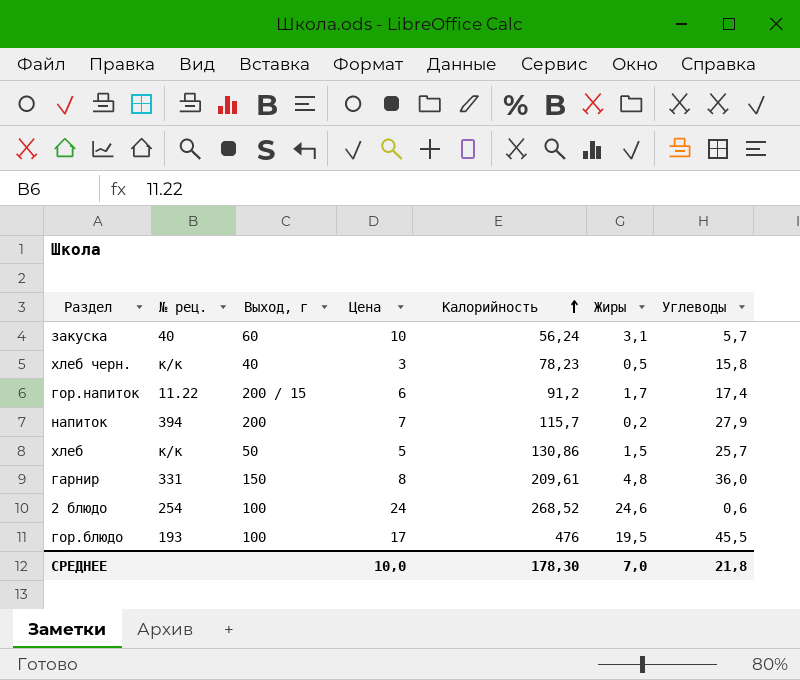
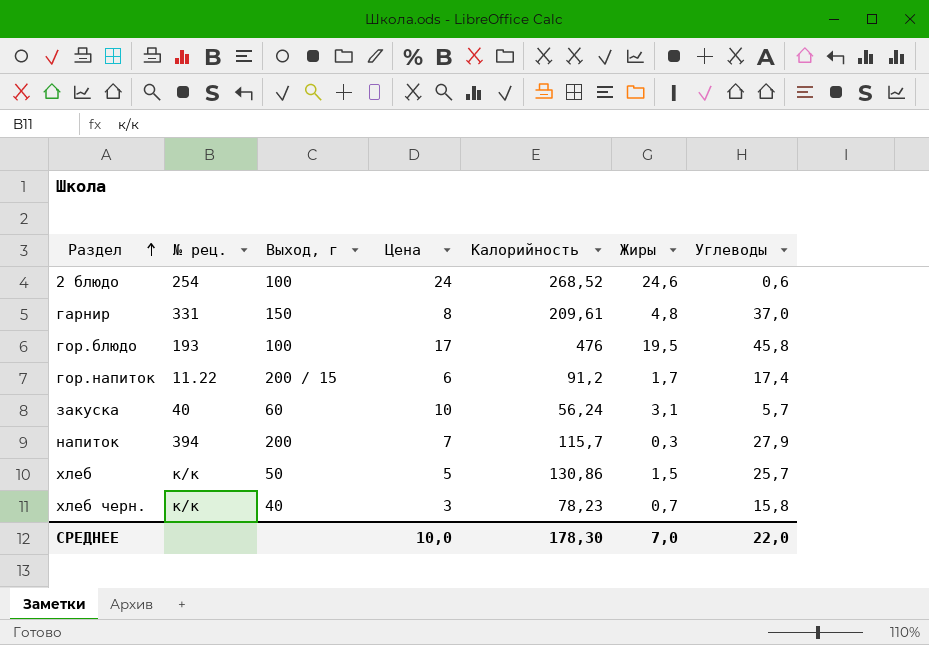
row order: Калорийность ascending -> Раздел ascending
гарнир | Углеводы: 36,0 -> 37,0
гор.блюдо | Углеводы: 45,5 -> 45,8
напиток | Жиры: 0,2 -> 0,3
хлеб черн. | Жиры: 0,5 -> 0,7
СРЕДНЕЕ | Углеводы: 21,8 -> 22,0

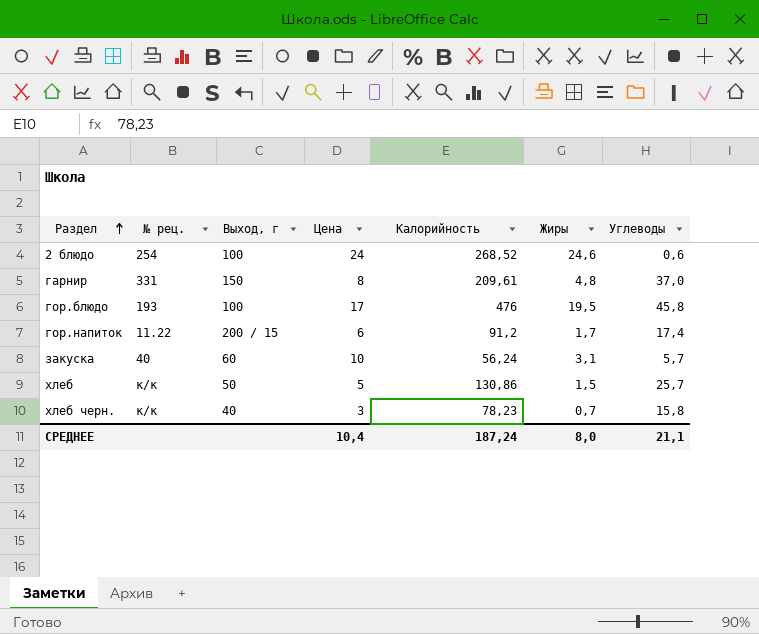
row напиток: 394 | 200 | 7 | 115,7 | 0,3 | 27,9 -> none
СРЕДНЕЕ | Цена: 10,0 -> 10,4
СРЕДНЕЕ | Калорийность: 178,30 -> 187,24
СРЕДНЕЕ | Жиры: 7,0 -> 8,0
СРЕДНЕЕ | Углеводы: 22,0 -> 21,1

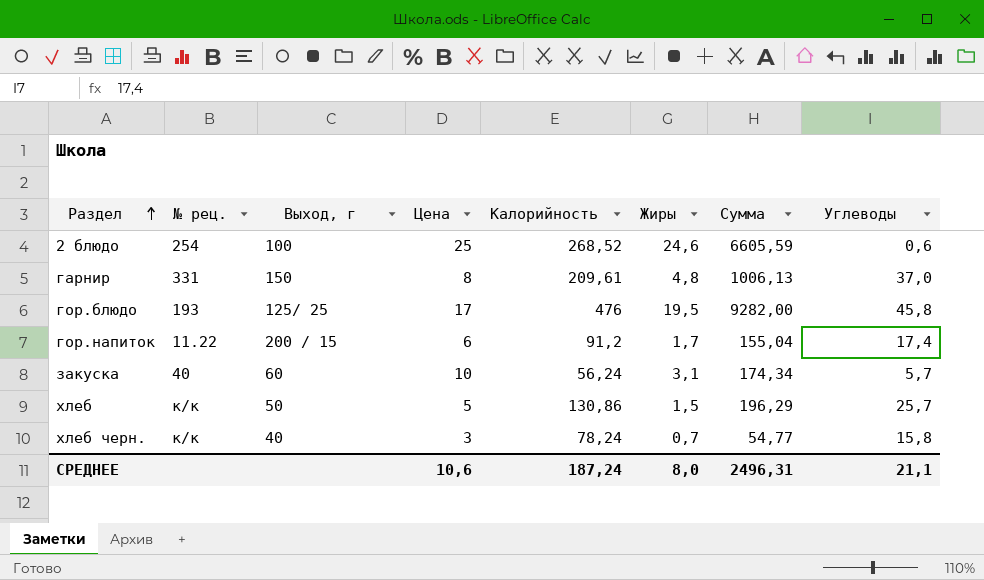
column Сумма | formula: none -> [Калорийность] * [Жиры]
2 блюдо | Цена: 24 -> 25
гор.блюдо | Выход, г: 100 -> 125/ 25
хлеб черн. | Калорийность: 78,23 -> 78,24
СРЕДНЕЕ | Цена: 10,4 -> 10,6

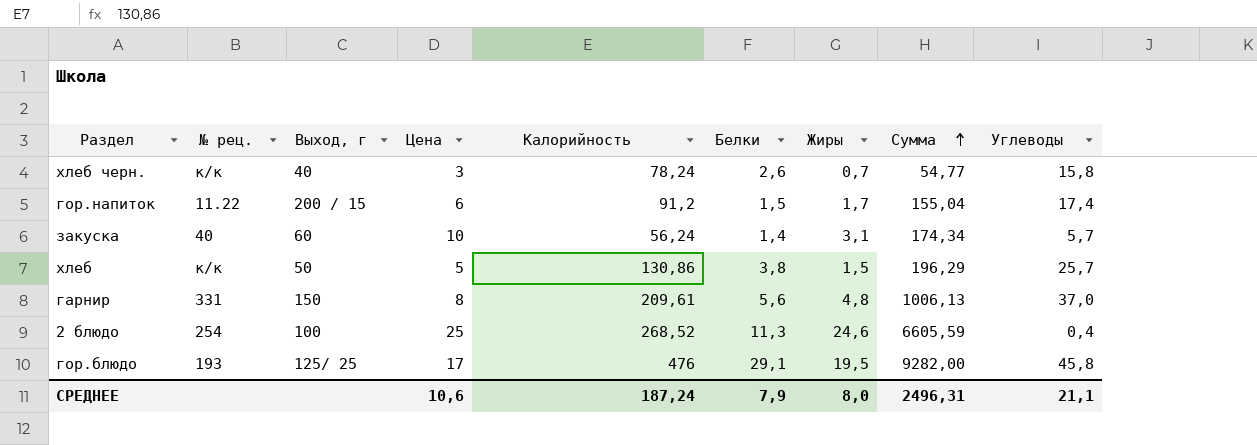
row order: Раздел ascending -> Сумма ascending
column Белки | position: none -> 6
2 блюдо | Углеводы: 0,6 -> 0,4

